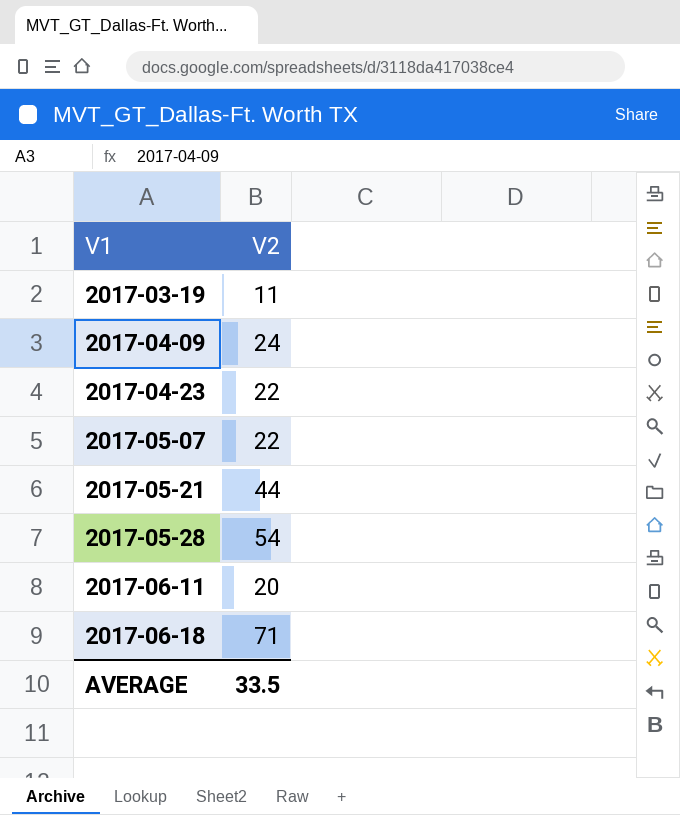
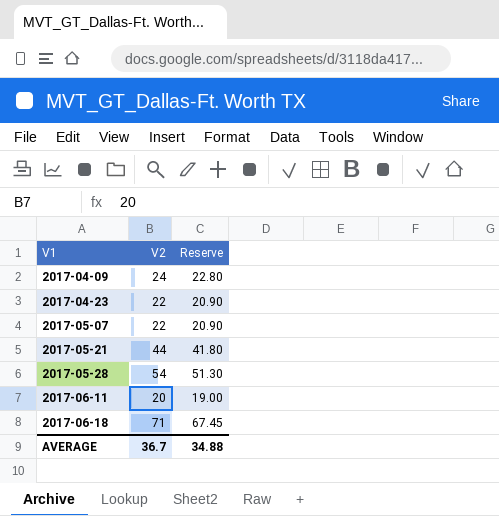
column Reserve | formula: none -> [V2] * 0.95
row 2017-03-19: 11 -> none
AVERAGE | V2: 33.5 -> 36.7

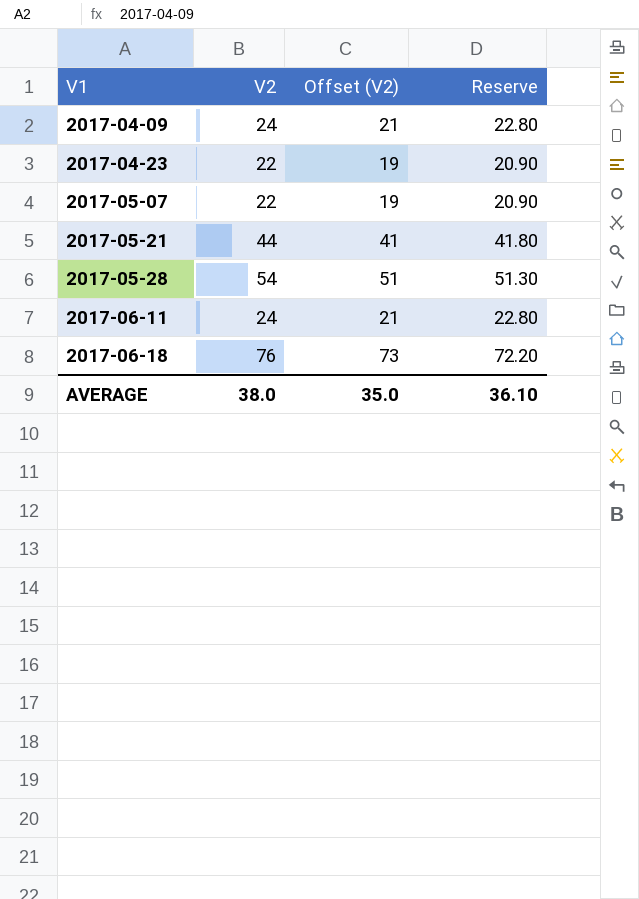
column Offset (V2) | formula: none -> [V2] - 3
2017-06-11 | V2: 20 -> 24
2017-06-11 | Reserve: 19.00 -> 22.80
2017-06-18 | V2: 71 -> 76
2017-06-18 | Reserve: 67.45 -> 72.20
AVERAGE | V2: 36.7 -> 38.0
AVERAGE | Reserve: 34.88 -> 36.10

